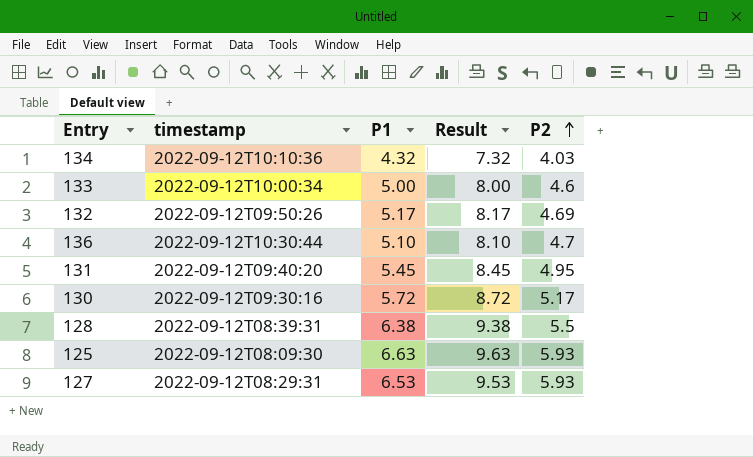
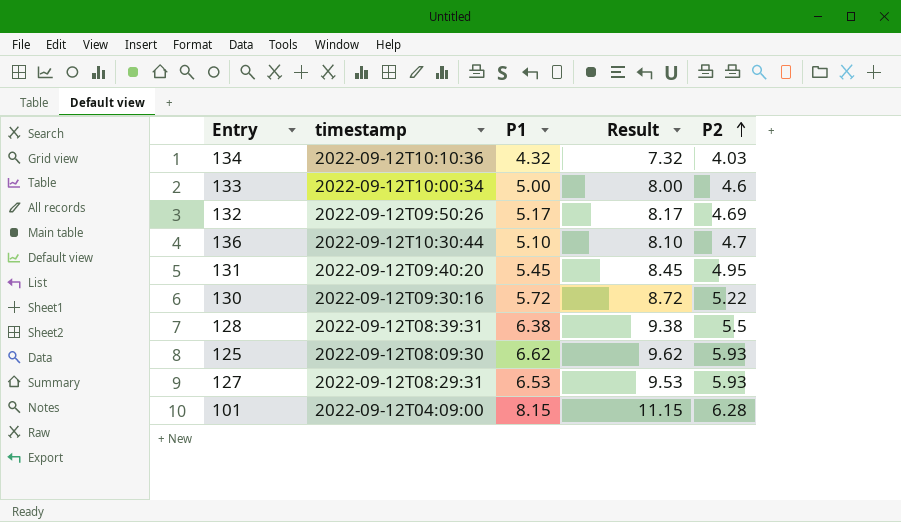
130 | P2: 5.17 -> 5.22
125 | P1: 6.63 -> 6.62
125 | Result: 9.63 -> 9.62
row 101: none -> 2022-09-12T04:09:00 | 8.15 | 11.15 | 6.28

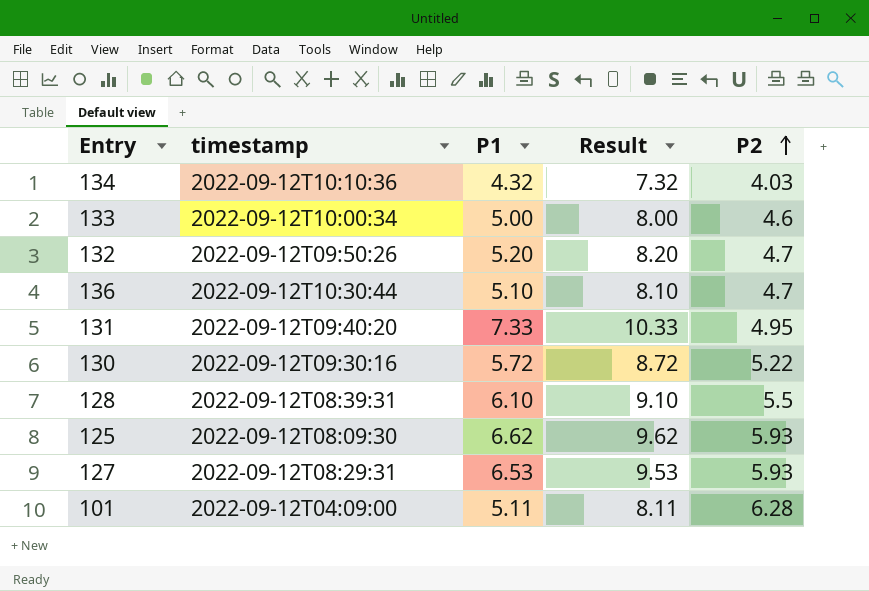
132 | P1: 5.17 -> 5.20
132 | Result: 8.17 -> 8.20
132 | P2: 4.69 -> 4.7
131 | P1: 5.45 -> 7.33
131 | Result: 8.45 -> 10.33
128 | P1: 6.38 -> 6.10
128 | Result: 9.38 -> 9.10
101 | P1: 8.15 -> 5.11
101 | Result: 11.15 -> 8.11

